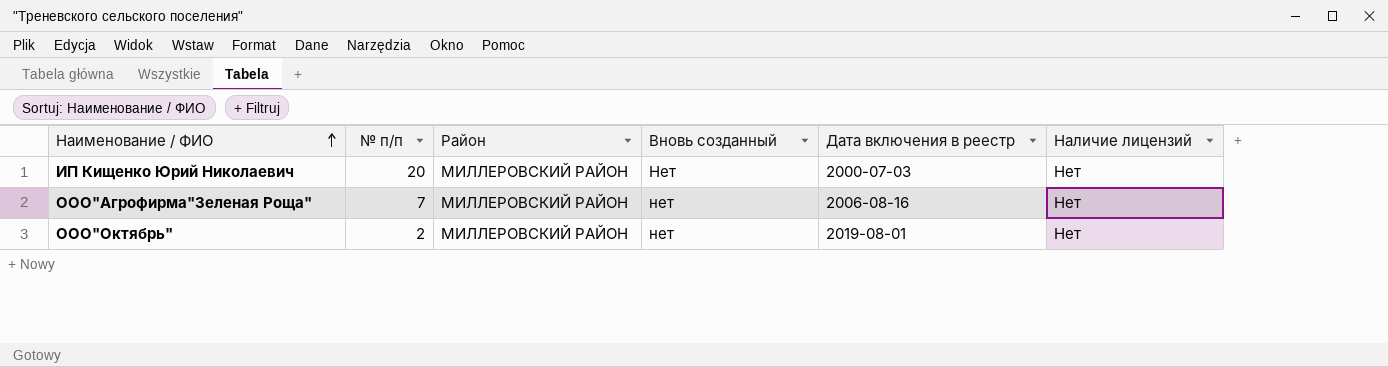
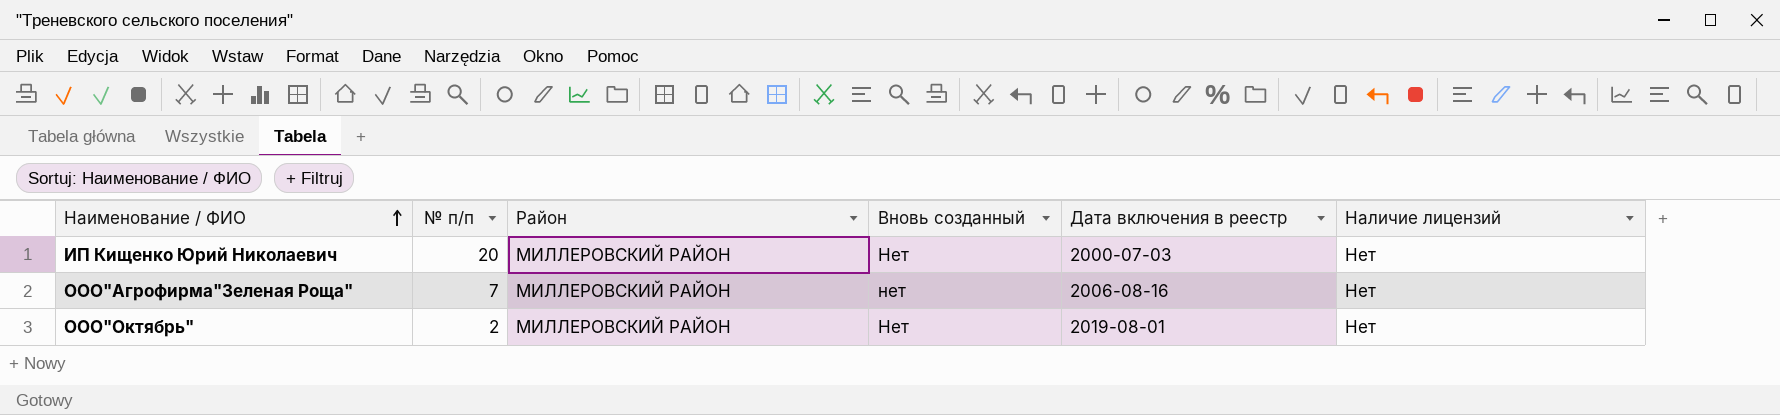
ООО"Октябрь" | Вновь созданный: нет -> Нет

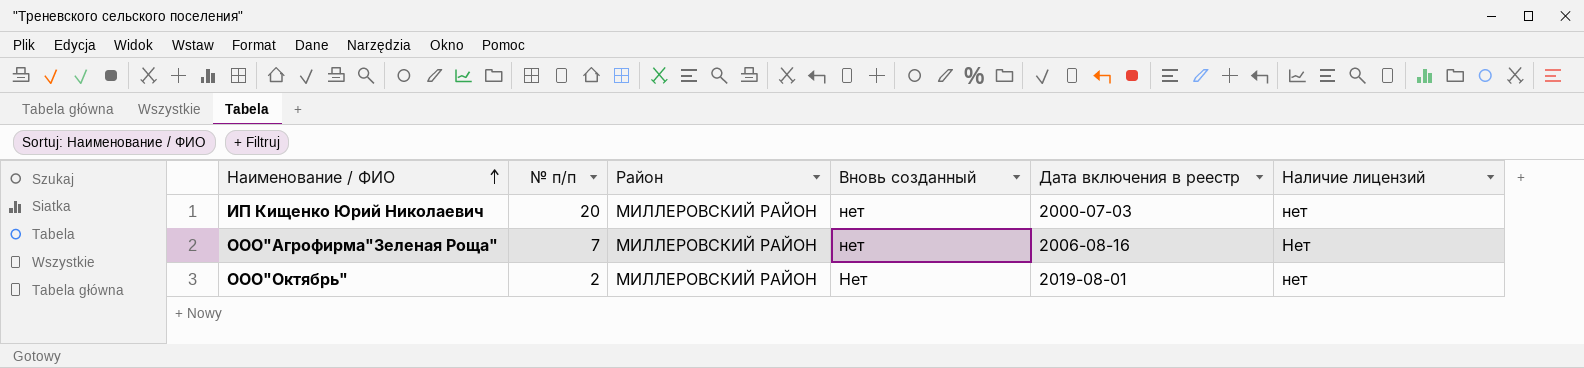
ИП Кищенко Юрий Николаевич | Вновь созданный: Нет -> нет
ИП Кищенко Юрий Николаевич | Наличие лицензий: Нет -> нет
ООО"Октябрь" | Наличие лицензий: Нет -> нет

